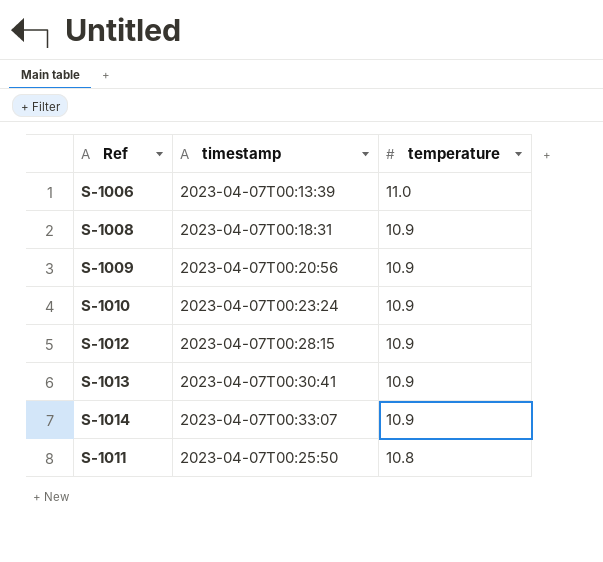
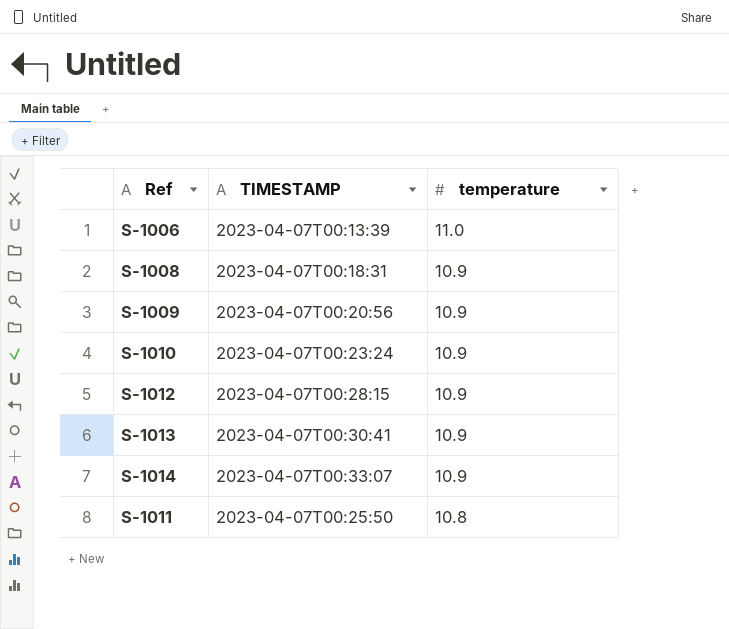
column name: timestamp -> TIMESTAMP

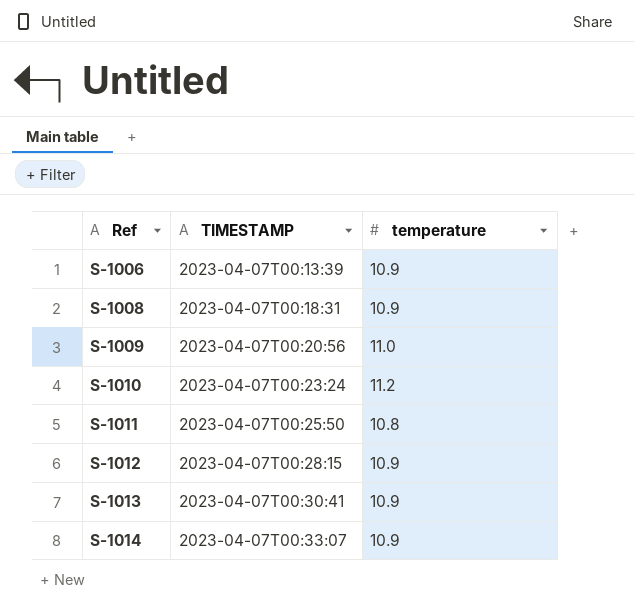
row order: temperature descending -> Ref ascending
S-1006 | temperature: 11.0 -> 10.9
S-1009 | temperature: 10.9 -> 11.0
S-1010 | temperature: 10.9 -> 11.2

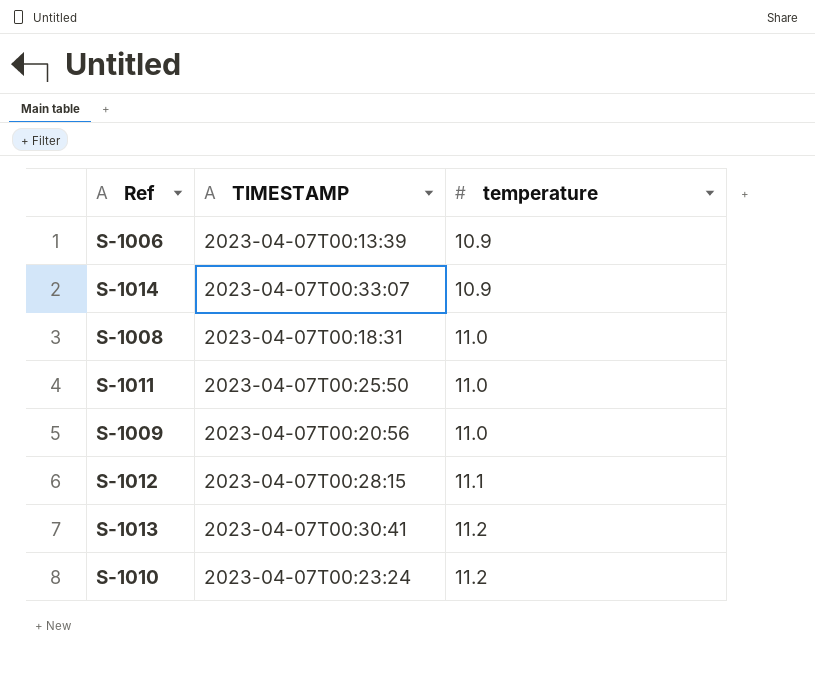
row order: Ref ascending -> temperature ascending
S-1008 | temperature: 10.9 -> 11.0
S-1011 | temperature: 10.8 -> 11.0
S-1012 | temperature: 10.9 -> 11.1
S-1013 | temperature: 10.9 -> 11.2

